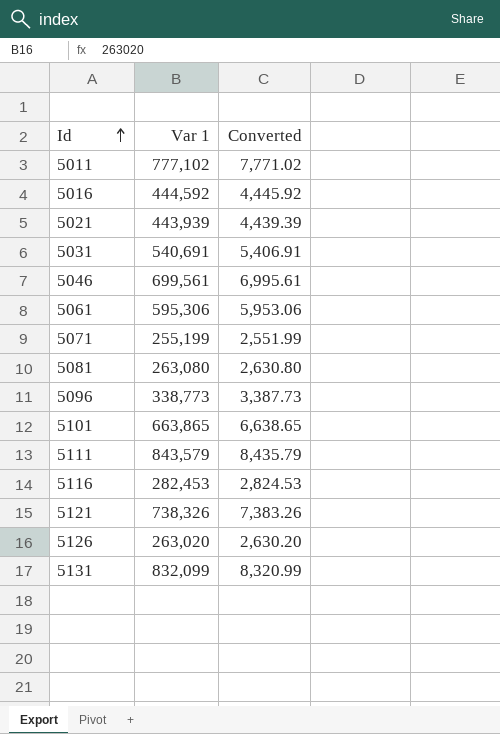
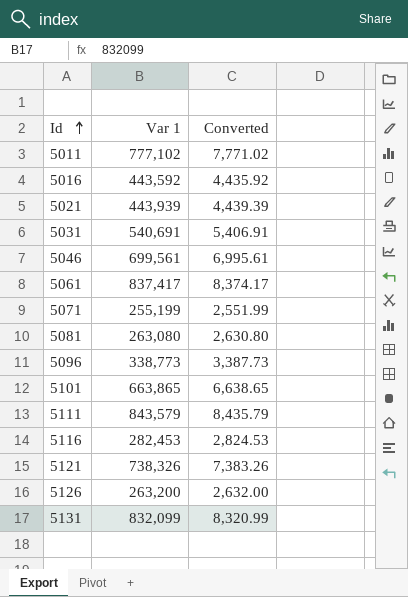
5016 | Var 1: 444,592 -> 443,592
5016 | Converted: 4,445.92 -> 4,435.92
5061 | Var 1: 595,306 -> 837,417
5061 | Converted: 5,953.06 -> 8,374.17
5126 | Var 1: 263,020 -> 263,200
5126 | Converted: 2,630.20 -> 2,632.00

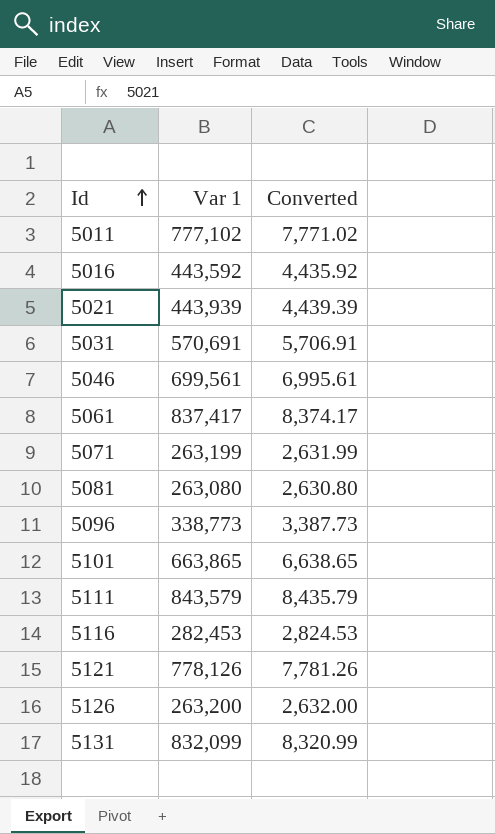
5031 | Var 1: 540,691 -> 570,691
5031 | Converted: 5,406.91 -> 5,706.91
5071 | Var 1: 255,199 -> 263,199
5071 | Converted: 2,551.99 -> 2,631.99
5121 | Var 1: 738,326 -> 778,126
5121 | Converted: 7,383.26 -> 7,781.26

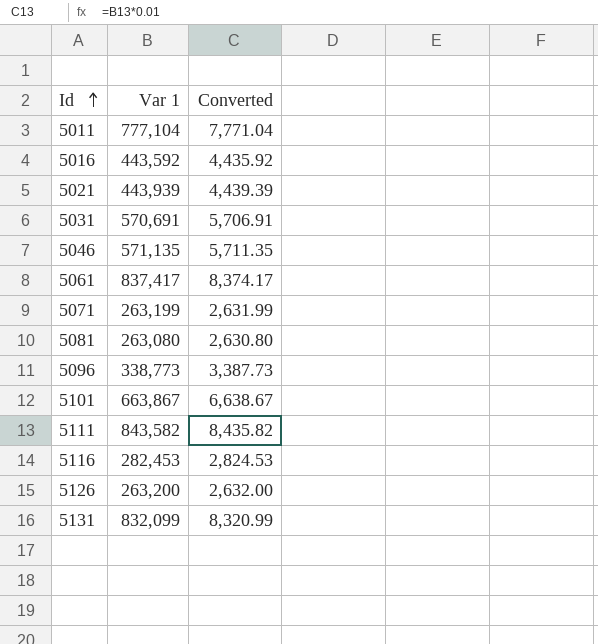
row 5121: 778,126 | 7,781.26 -> none
5011 | Var 1: 777,102 -> 777,104
5011 | Converted: 7,771.02 -> 7,771.04
5046 | Var 1: 699,561 -> 571,135
5046 | Converted: 6,995.61 -> 5,711.35
5101 | Var 1: 663,865 -> 663,867
5101 | Converted: 6,638.65 -> 6,638.67
5111 | Var 1: 843,579 -> 843,582
5111 | Converted: 8,435.79 -> 8,435.82

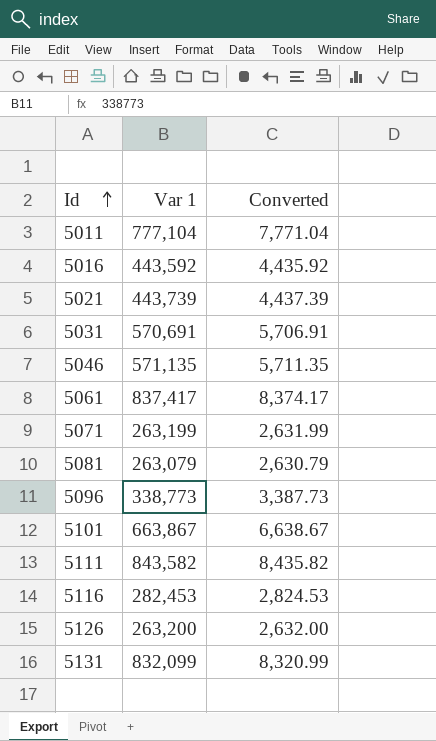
5021 | Var 1: 443,939 -> 443,739
5021 | Converted: 4,439.39 -> 4,437.39
5081 | Var 1: 263,080 -> 263,079
5081 | Converted: 2,630.80 -> 2,630.79

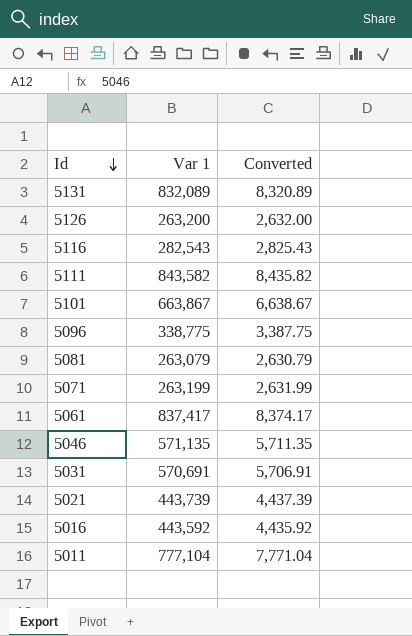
row order: Id ascending -> Id descending
5131 | Var 1: 832,099 -> 832,089
5131 | Converted: 8,320.99 -> 8,320.89
5116 | Var 1: 282,453 -> 282,543
5116 | Converted: 2,824.53 -> 2,825.43
5096 | Var 1: 338,773 -> 338,775
5096 | Converted: 3,387.73 -> 3,387.75

